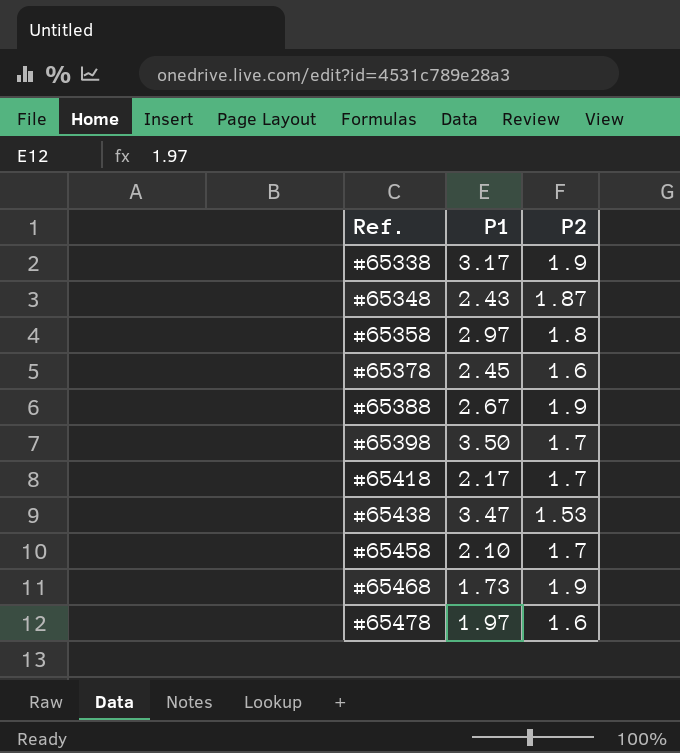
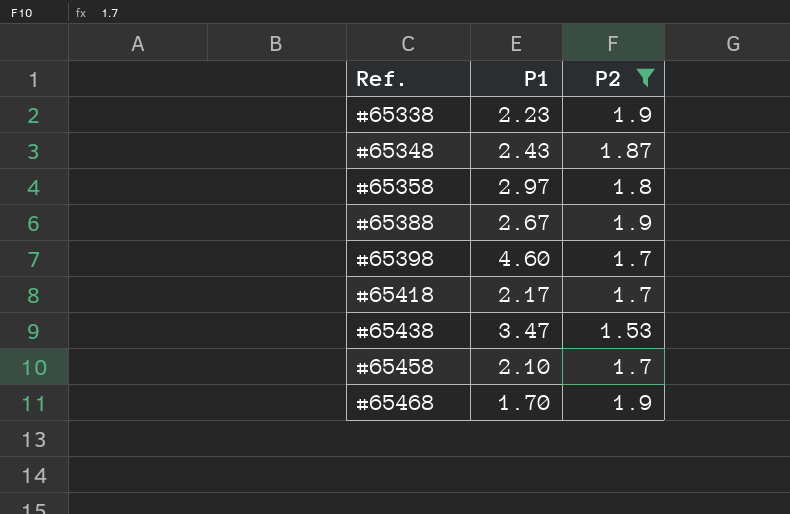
filter: none -> P2 != 1.6
#65338 | P1: 3.17 -> 2.23
#65398 | P1: 3.50 -> 4.60
#65468 | P1: 1.73 -> 1.70

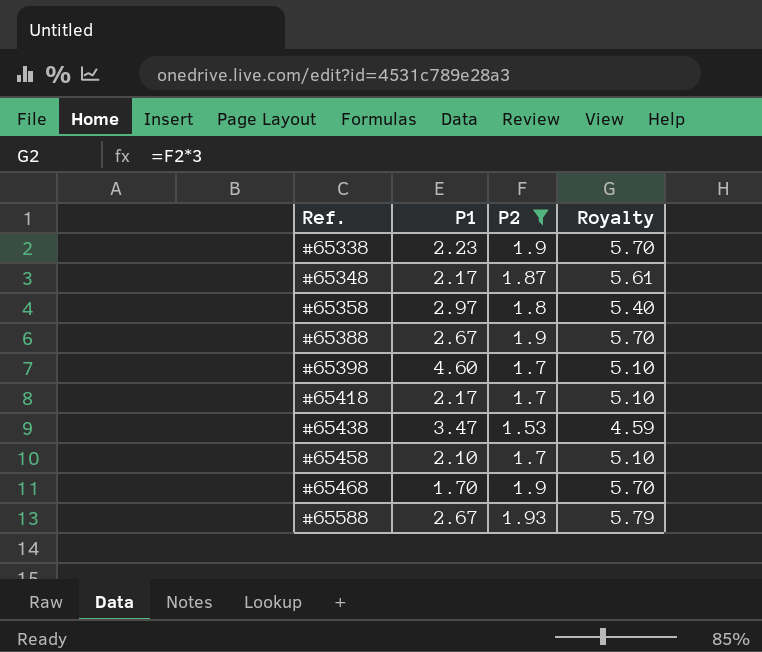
column Royalty | formula: none -> [P2] * 3
#65348 | P1: 2.43 -> 2.17
row #65588: none -> 2.67 | 1.93 | 5.79

